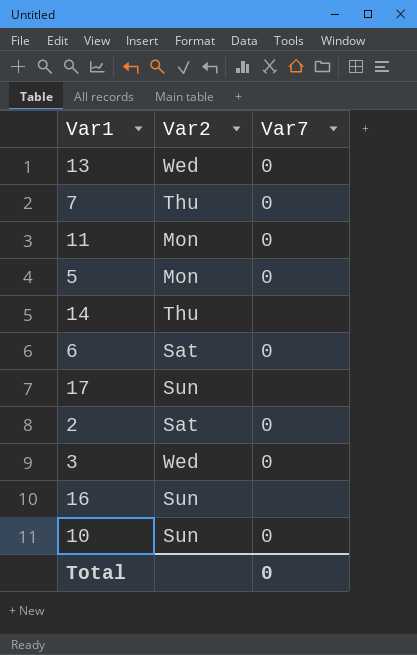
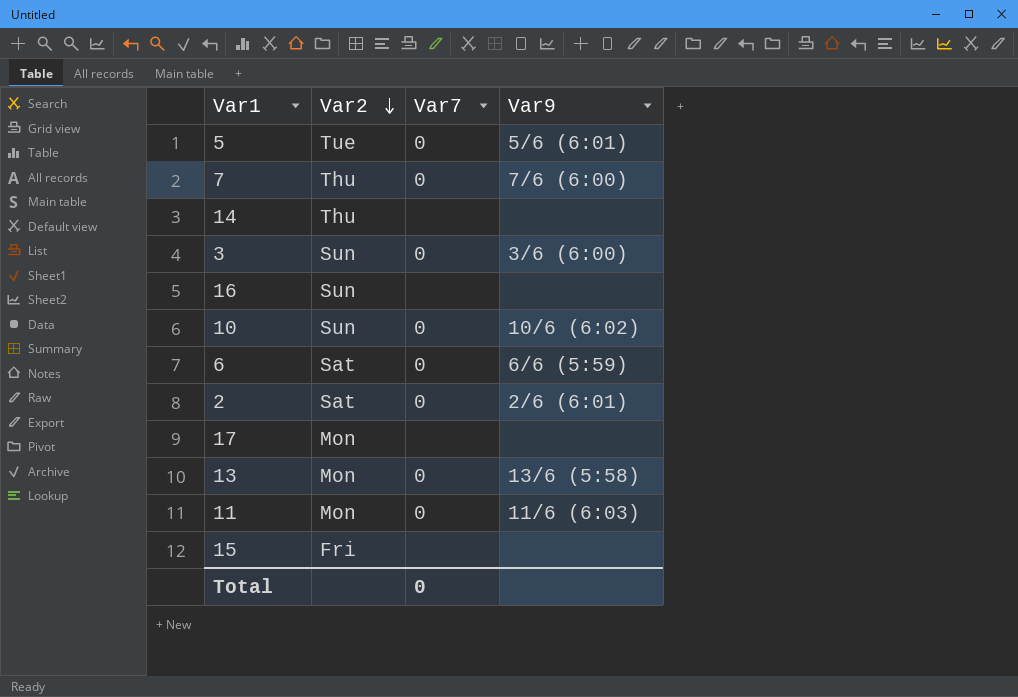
row order: none -> Var2 descending
column Var9 | position: none -> 4
5 | Var2: Mon -> Tue
3 | Var2: Wed -> Sun
17 | Var2: Sun -> Mon
13 | Var2: Wed -> Mon
row 15: none -> Fri | none | none

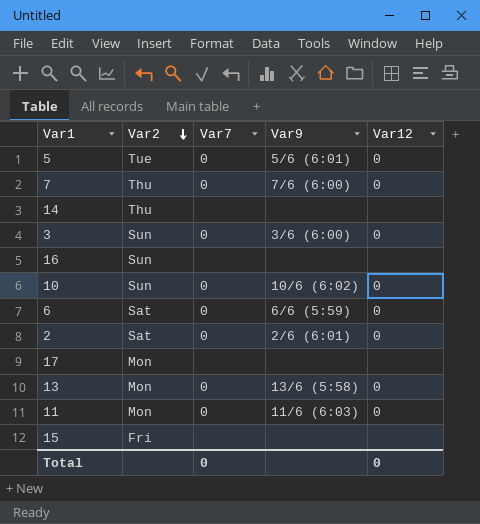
column Var12 | position: none -> 5

